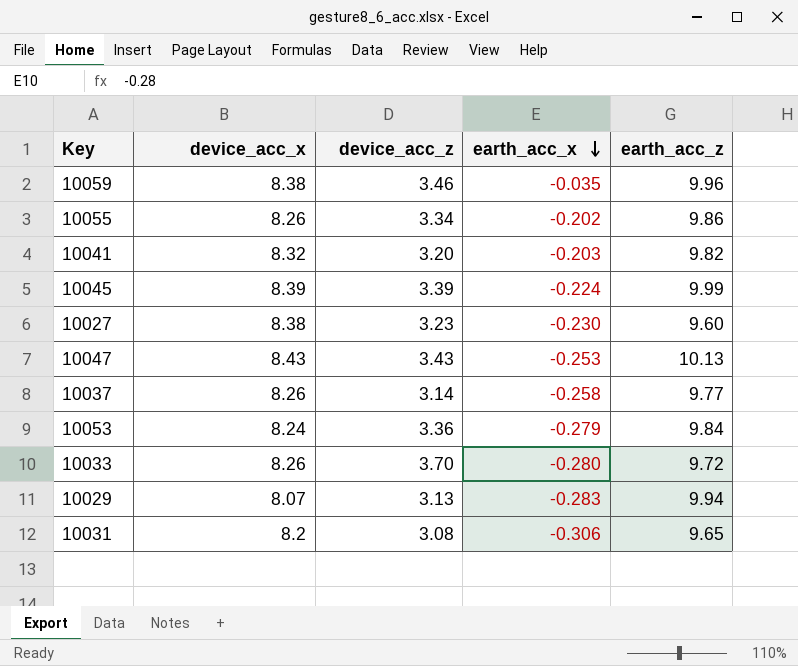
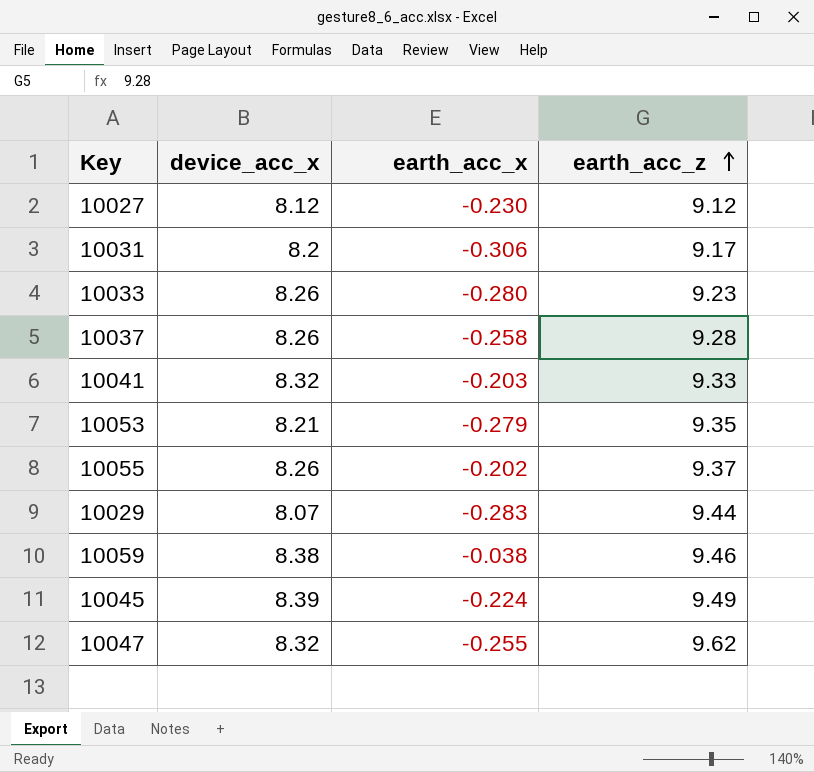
row order: earth_acc_x descending -> earth_acc_z ascending
column device_acc_z | position: 3 -> none
10027 | device_acc_x: 8.38 -> 8.12
10027 | earth_acc_z: 9.60 -> 9.12
10031 | earth_acc_z: 9.65 -> 9.17
10033 | earth_acc_z: 9.72 -> 9.23
10037 | earth_acc_z: 9.77 -> 9.28
10041 | earth_acc_z: 9.82 -> 9.33
10053 | device_acc_x: 8.24 -> 8.21
10053 | earth_acc_z: 9.84 -> 9.35
10055 | earth_acc_z: 9.86 -> 9.37
10029 | earth_acc_z: 9.94 -> 9.44
10059 | earth_acc_x: -0.035 -> -0.038
10059 | earth_acc_z: 9.96 -> 9.46
10045 | earth_acc_z: 9.99 -> 9.49
10047 | device_acc_x: 8.43 -> 8.32
10047 | earth_acc_x: -0.253 -> -0.255
10047 | earth_acc_z: 10.13 -> 9.62

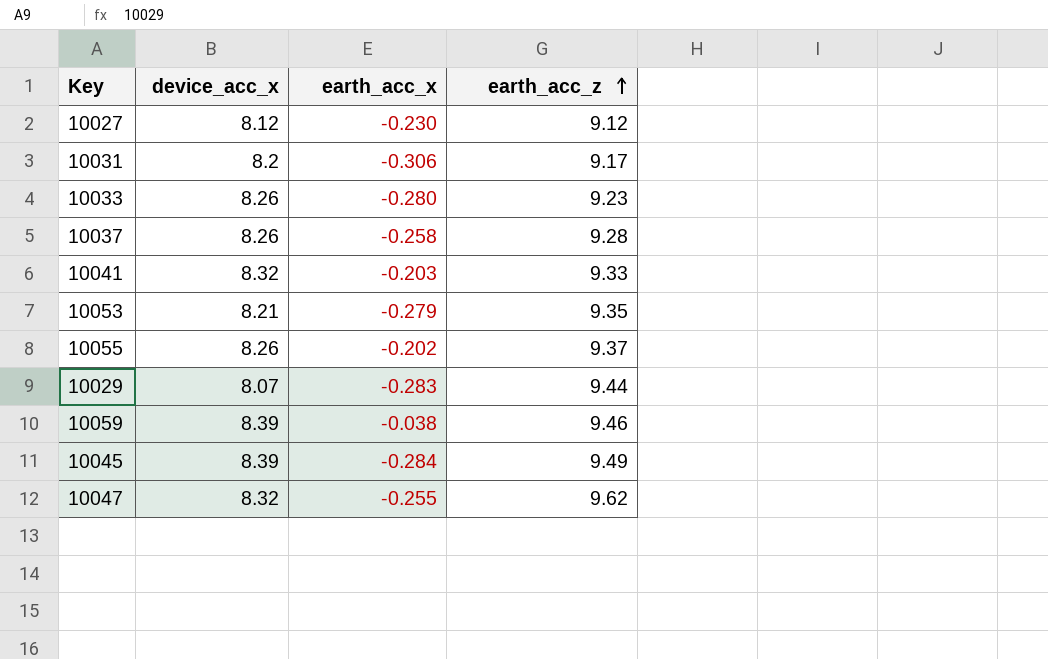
10059 | device_acc_x: 8.38 -> 8.39
10045 | earth_acc_x: -0.224 -> -0.284

